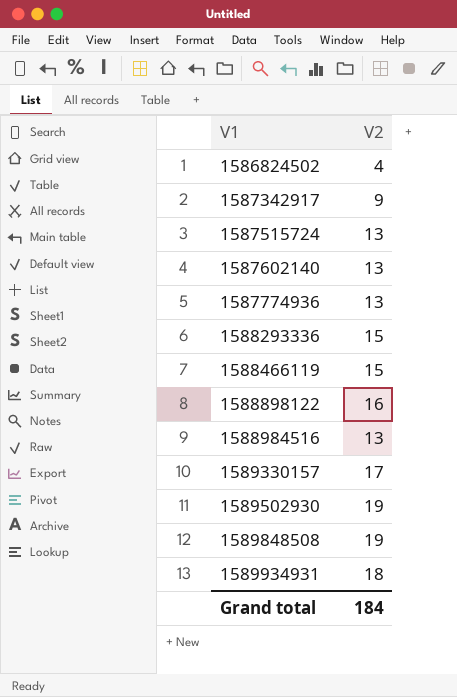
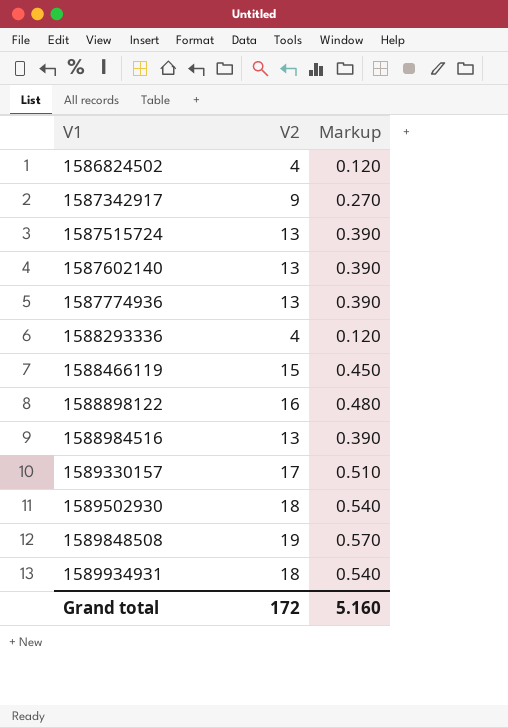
column Markup | formula: none -> [V2] * 0.03
1588293336 | V2: 15 -> 4
1589502930 | V2: 19 -> 18
Grand total | V2: 184 -> 172

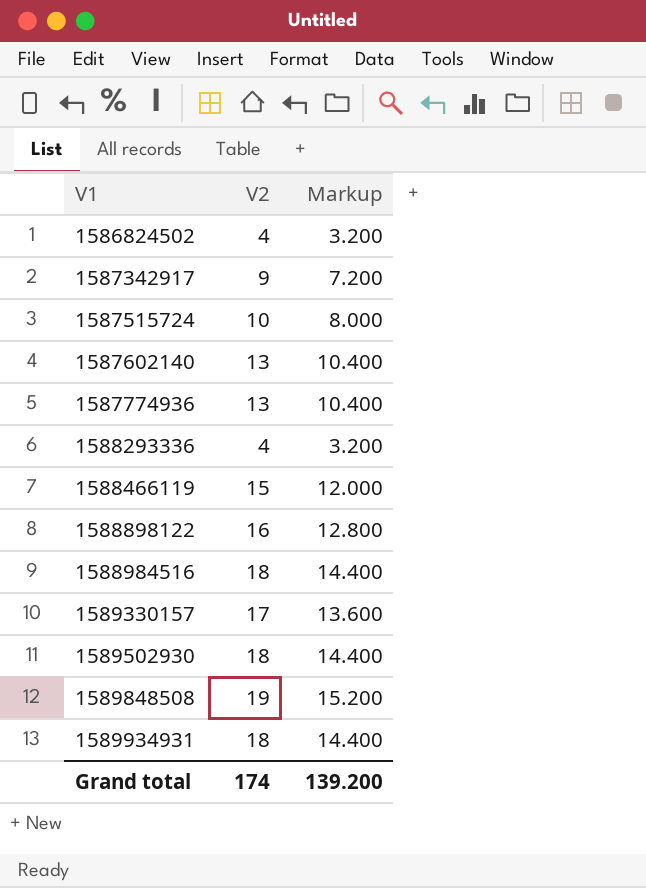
column Markup | formula: [V2] * 0.03 -> [V2] * 0.8
1587515724 | V2: 13 -> 10
1588984516 | V2: 13 -> 18
Grand total | V2: 172 -> 174
Grand total | Markup: 5.160 -> 139.200

